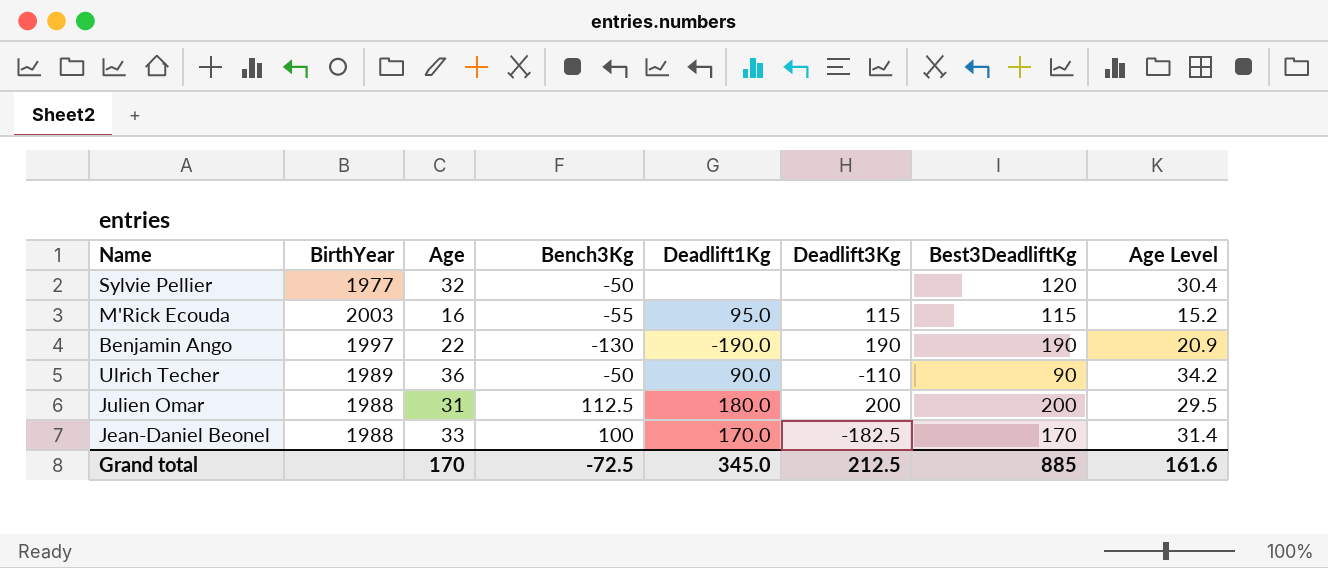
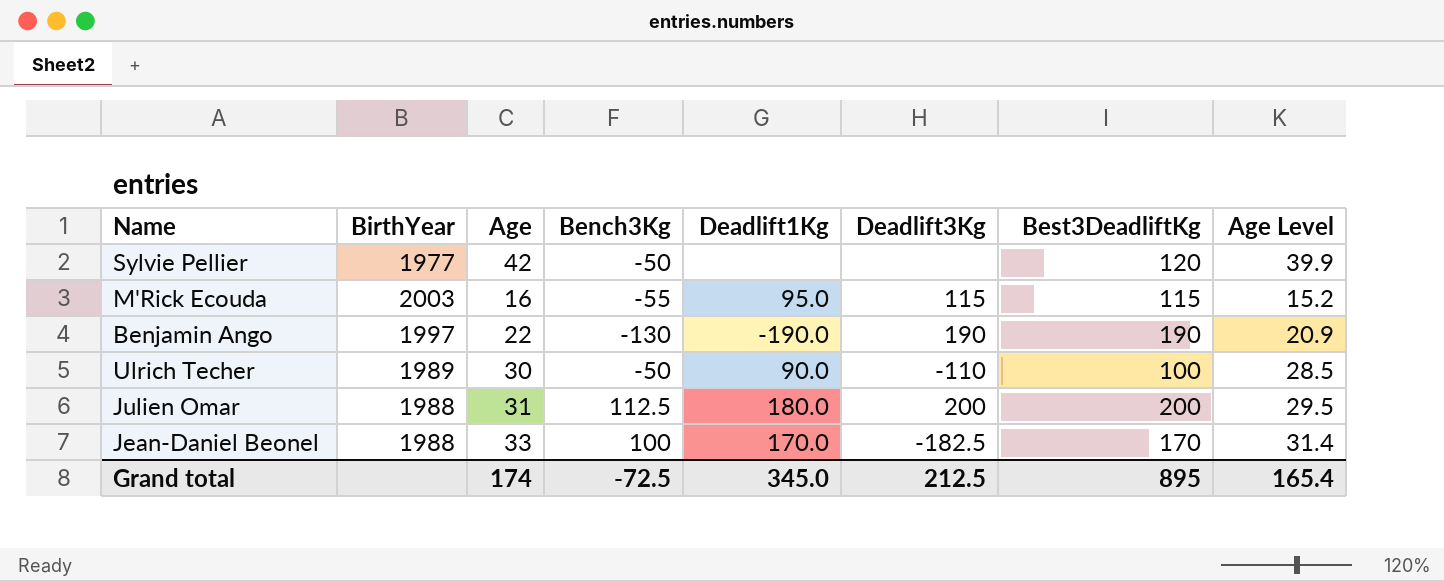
Sylvie Pellier | Age: 32 -> 42
Sylvie Pellier | Age Level: 30.4 -> 39.9
Ulrich Techer | Age: 36 -> 30
Ulrich Techer | Best3DeadliftKg: 90 -> 100
Ulrich Techer | Age Level: 34.2 -> 28.5
Grand total | Age: 170 -> 174
Grand total | Best3DeadliftKg: 885 -> 895
Grand total | Age Level: 161.6 -> 165.4

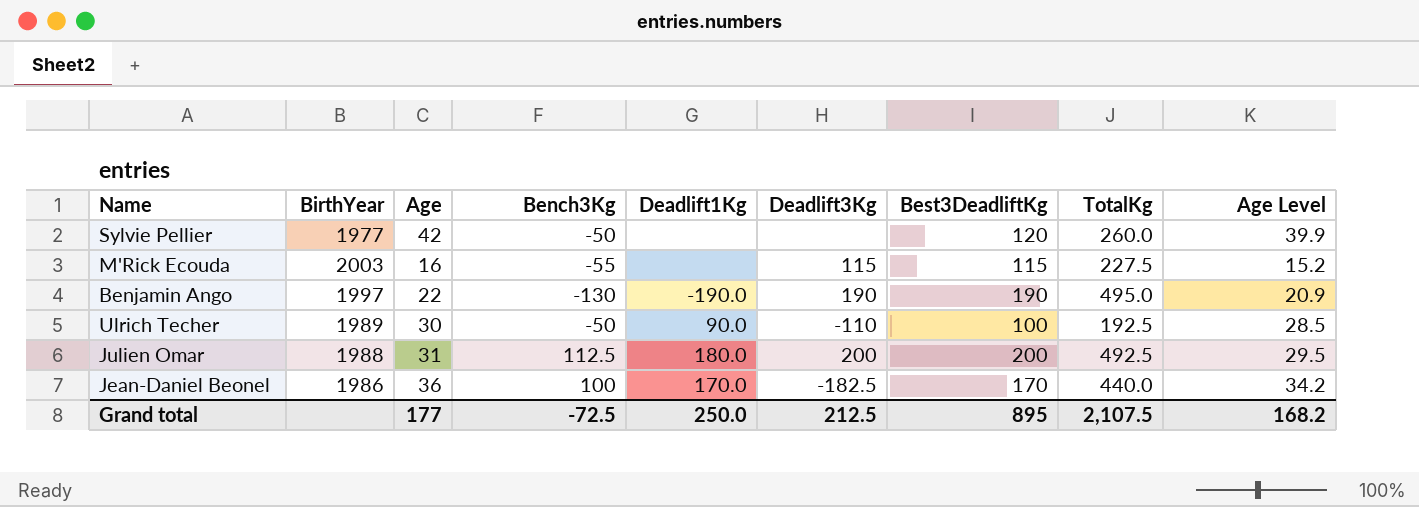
column TotalKg | position: none -> 8
M'Rick Ecouda | Deadlift1Kg: 95.0 -> none
Jean-Daniel Beonel | BirthYear: 1988 -> 1986
Jean-Daniel Beonel | Age: 33 -> 36
Jean-Daniel Beonel | Age Level: 31.4 -> 34.2
Grand total | Age: 174 -> 177
Grand total | Deadlift1Kg: 345.0 -> 250.0
Grand total | Age Level: 165.4 -> 168.2

